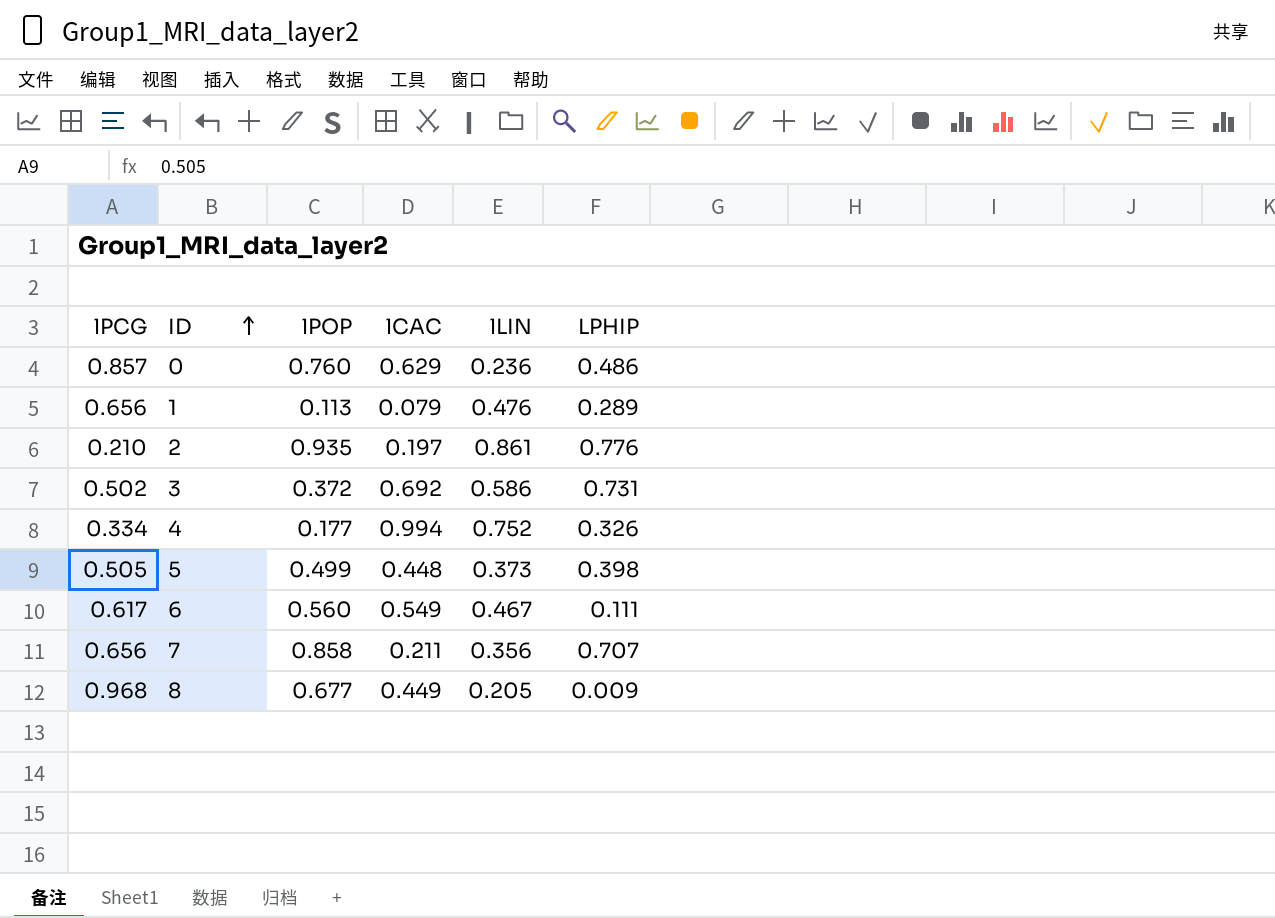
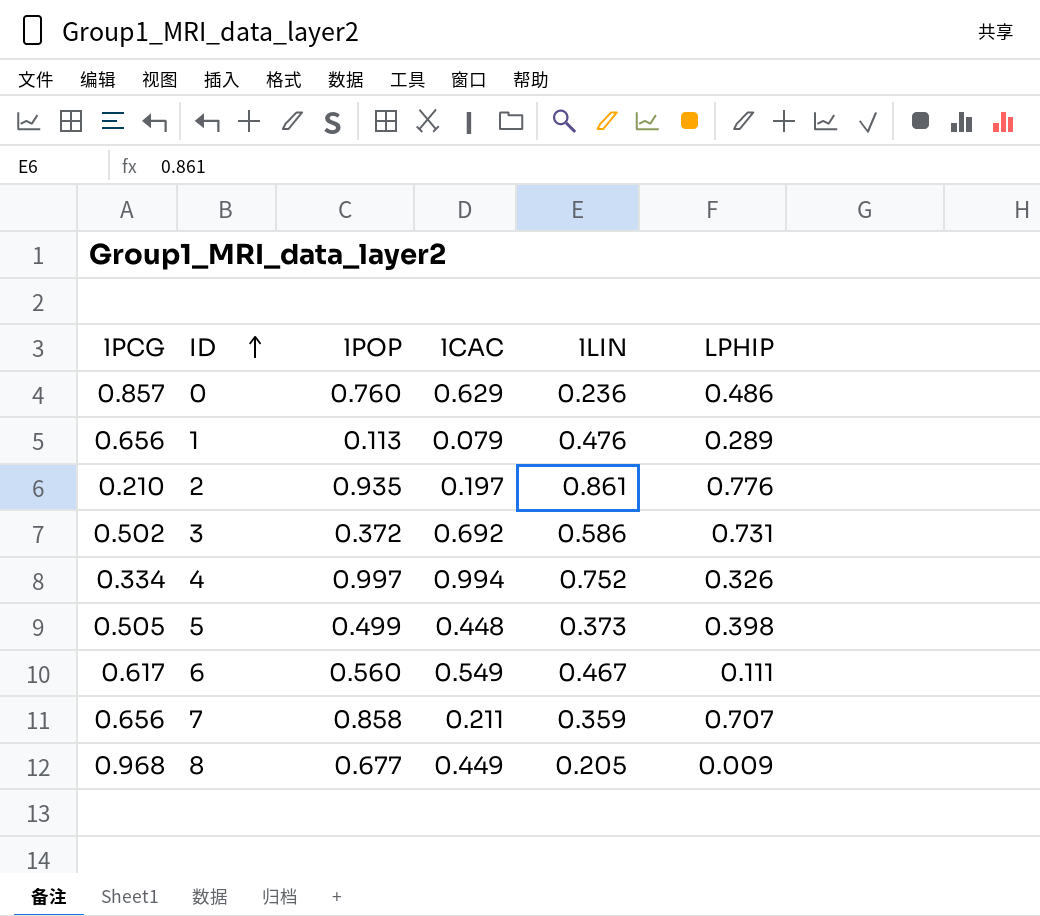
4 | lPOP: 0.177 -> 0.997
7 | lLIN: 0.356 -> 0.359

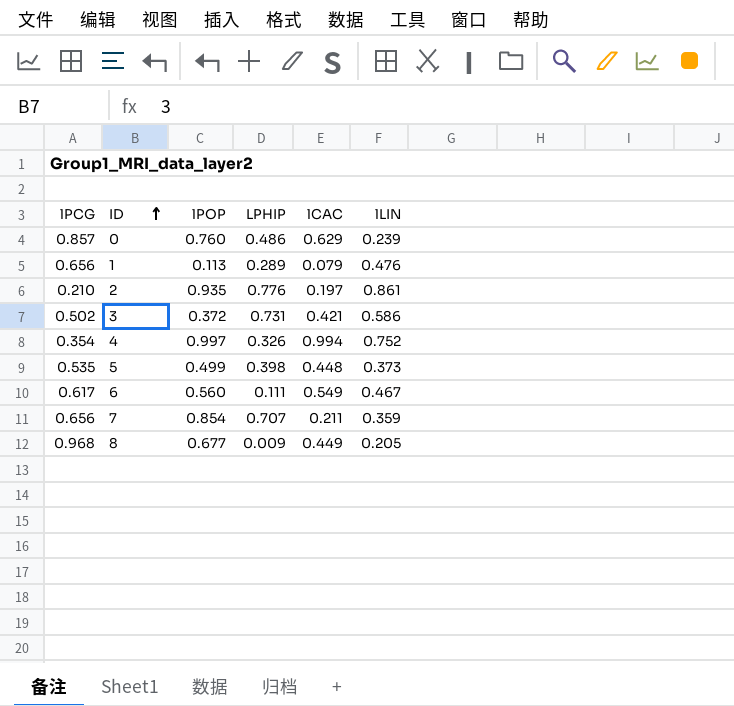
column LPHIP | position: 6 -> 4
0 | lLIN: 0.236 -> 0.239
3 | lCAC: 0.692 -> 0.421
4 | lPCG: 0.334 -> 0.354
5 | lPCG: 0.505 -> 0.535
7 | lPOP: 0.858 -> 0.854

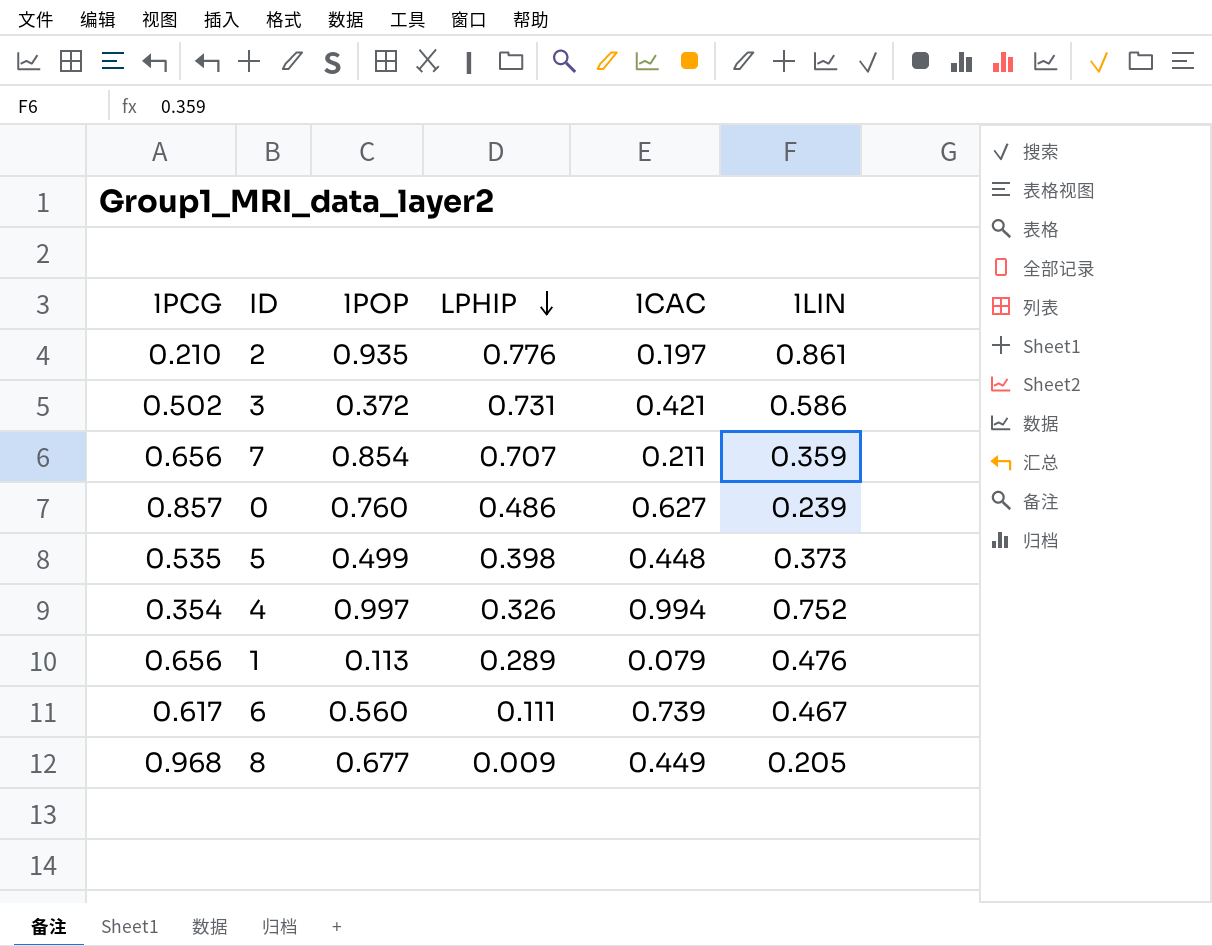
row order: ID ascending -> LPHIP descending
0 | lCAC: 0.629 -> 0.627
6 | lCAC: 0.549 -> 0.739

